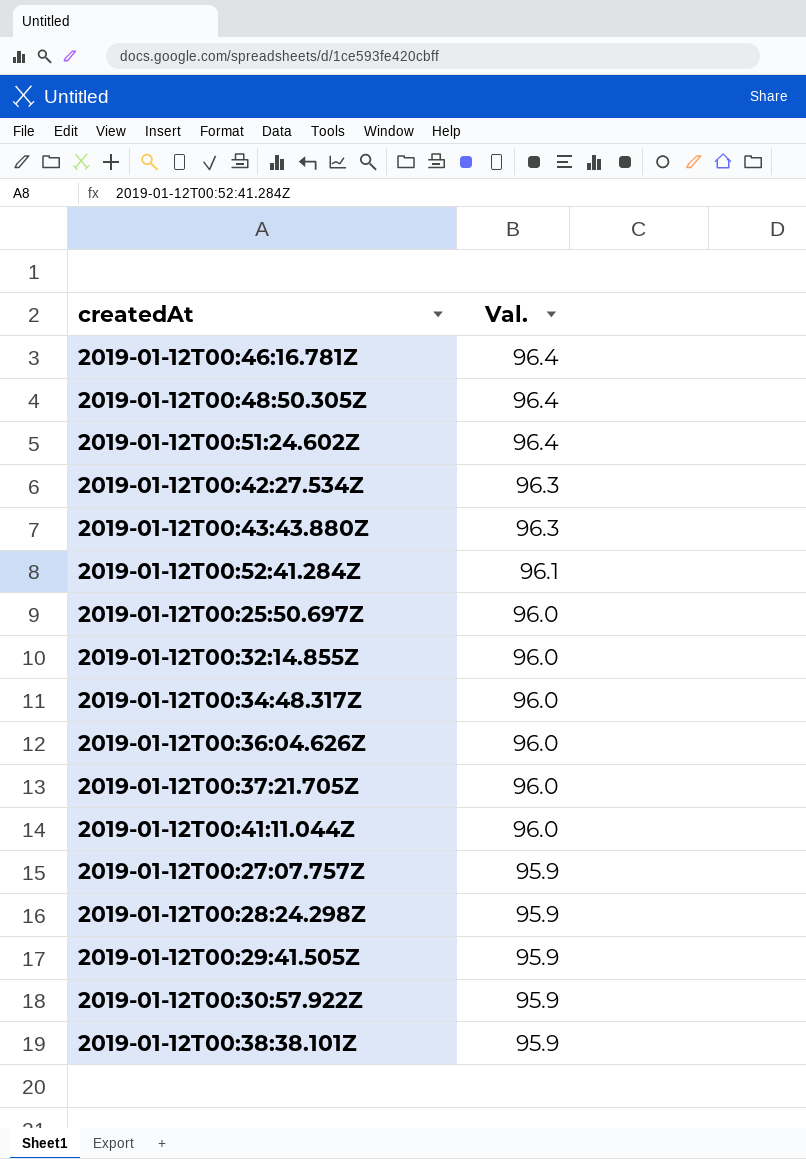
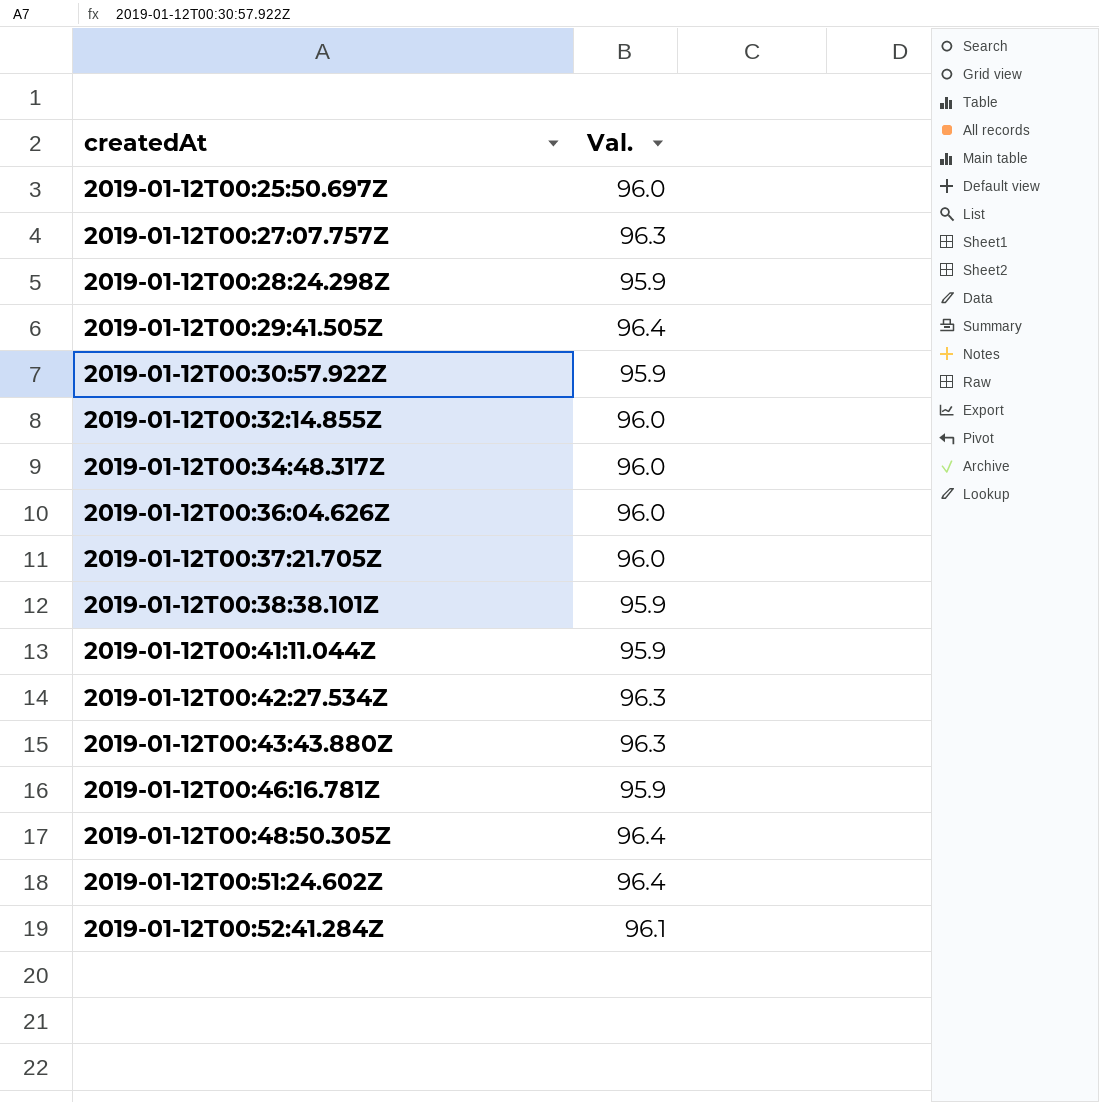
row order: Val. descending -> createdAt ascending
2019-01-12T00:27:07.757Z | Val.: 95.9 -> 96.3
2019-01-12T00:29:41.505Z | Val.: 95.9 -> 96.4
2019-01-12T00:41:11.044Z | Val.: 96.0 -> 95.9
2019-01-12T00:46:16.781Z | Val.: 96.4 -> 95.9

